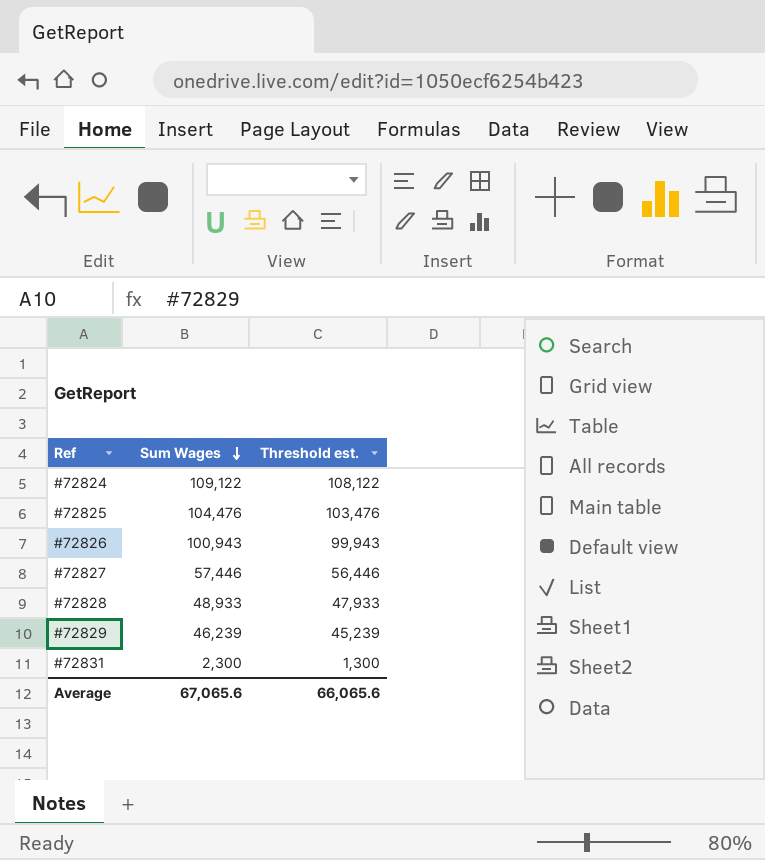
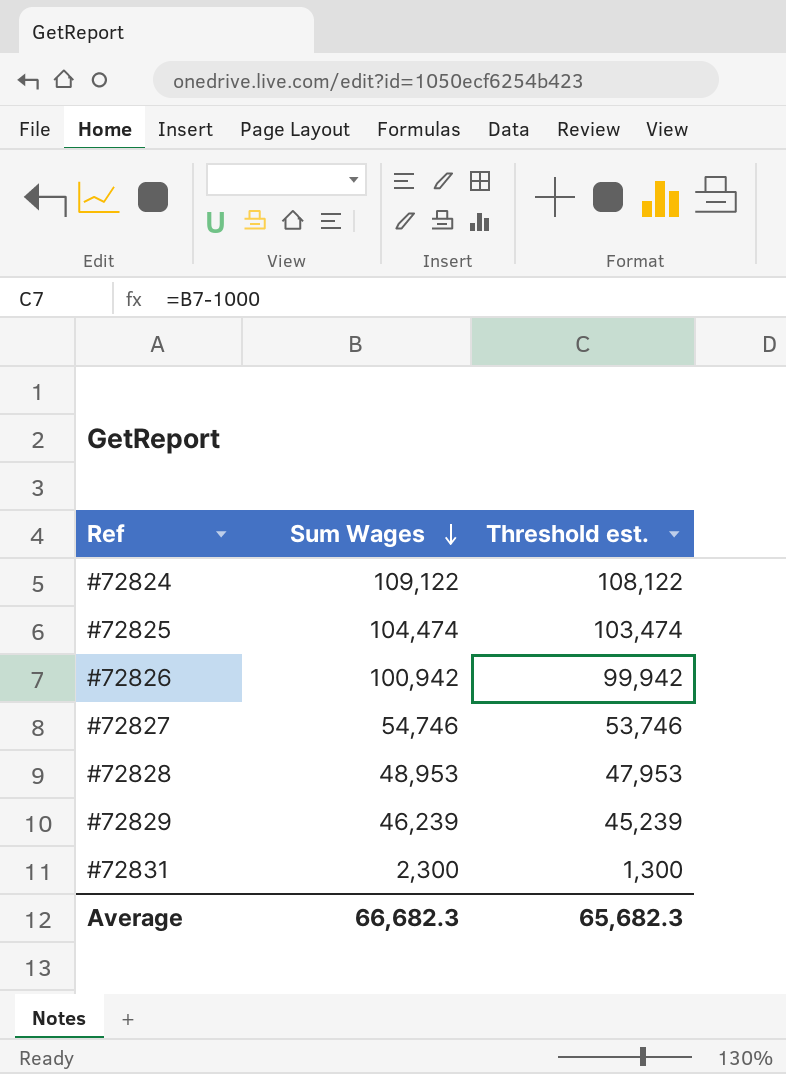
#72825 | Sum Wages: 104,476 -> 104,474
#72825 | Threshold est.: 103,476 -> 103,474
#72826 | Sum Wages: 100,943 -> 100,942
#72826 | Threshold est.: 99,943 -> 99,942
#72827 | Sum Wages: 57,446 -> 54,746
#72827 | Threshold est.: 56,446 -> 53,746
#72828 | Sum Wages: 48,933 -> 48,953
#72828 | Threshold est.: 47,933 -> 47,953
Average | Sum Wages: 67,065.6 -> 66,682.3
Average | Threshold est.: 66,065.6 -> 65,682.3

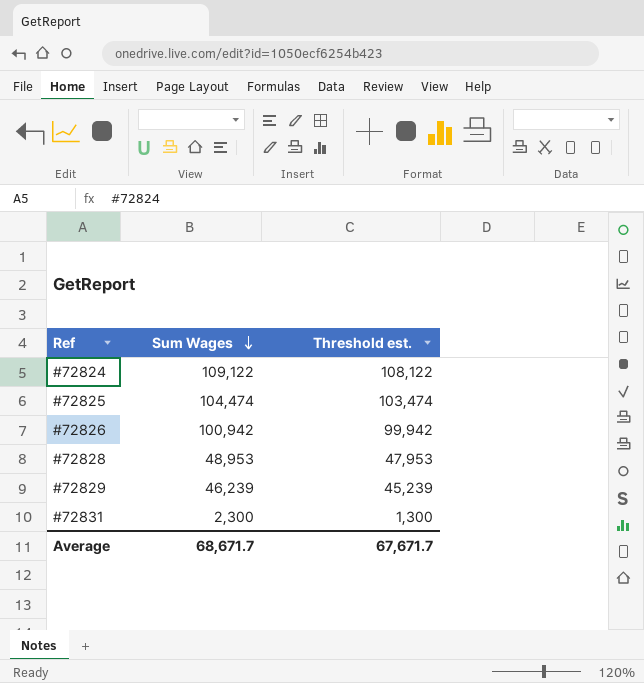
row #72827: 54,746 | 53,746 -> none
Average | Sum Wages: 66,682.3 -> 68,671.7
Average | Threshold est.: 65,682.3 -> 67,671.7

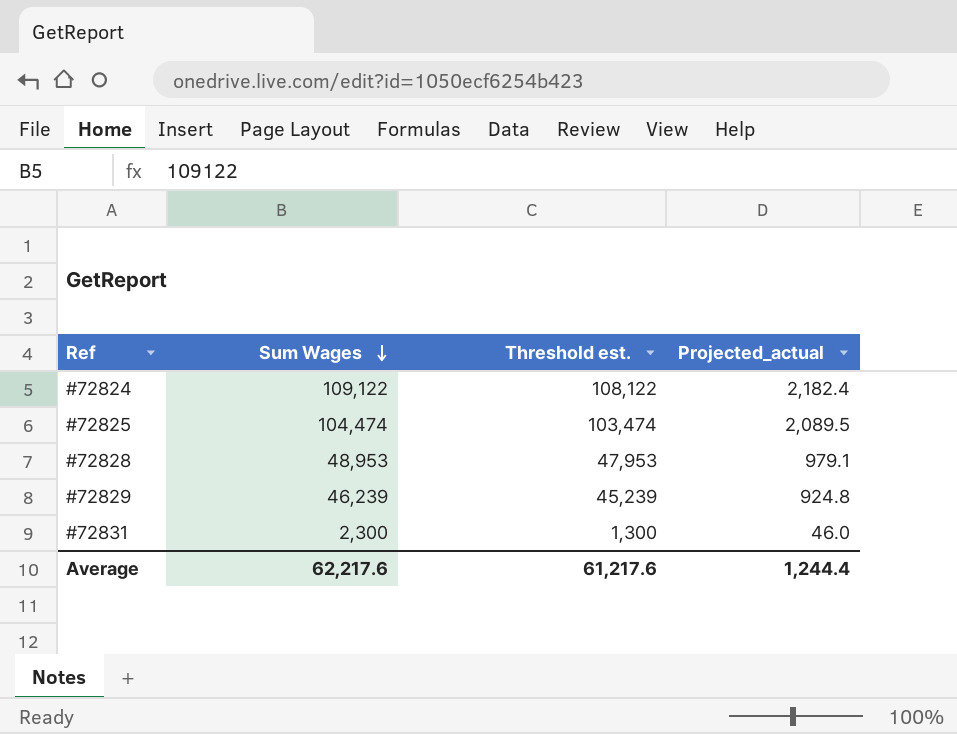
column Projected_actual | formula: none -> [Sum Wages] * 0.02
row #72826: 100,942 | 99,942 -> none
Average | Sum Wages: 68,671.7 -> 62,217.6
Average | Threshold est.: 67,671.7 -> 61,217.6

